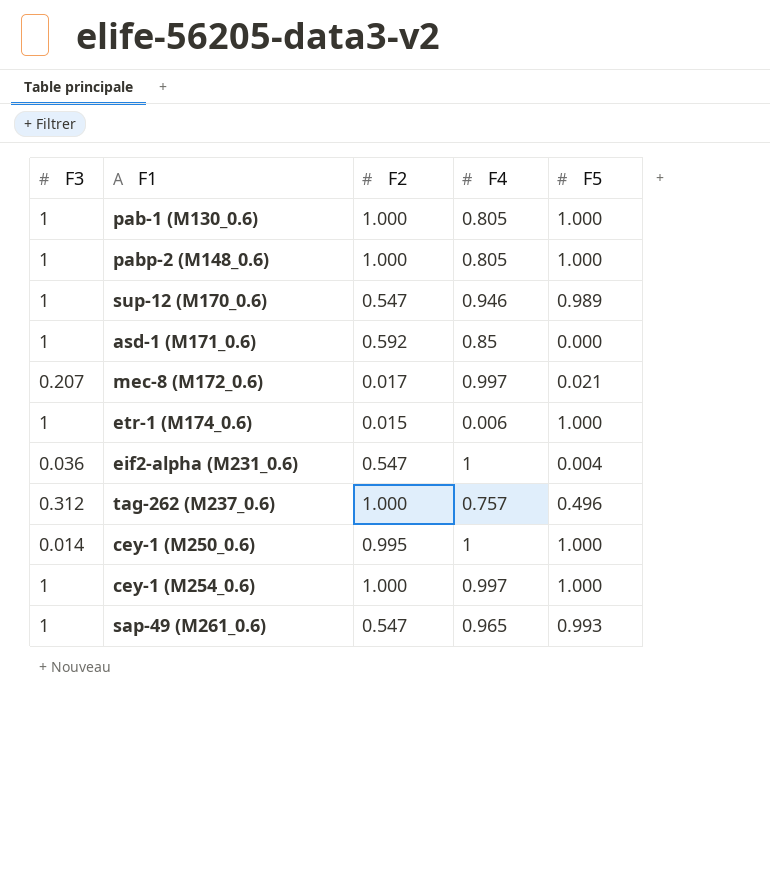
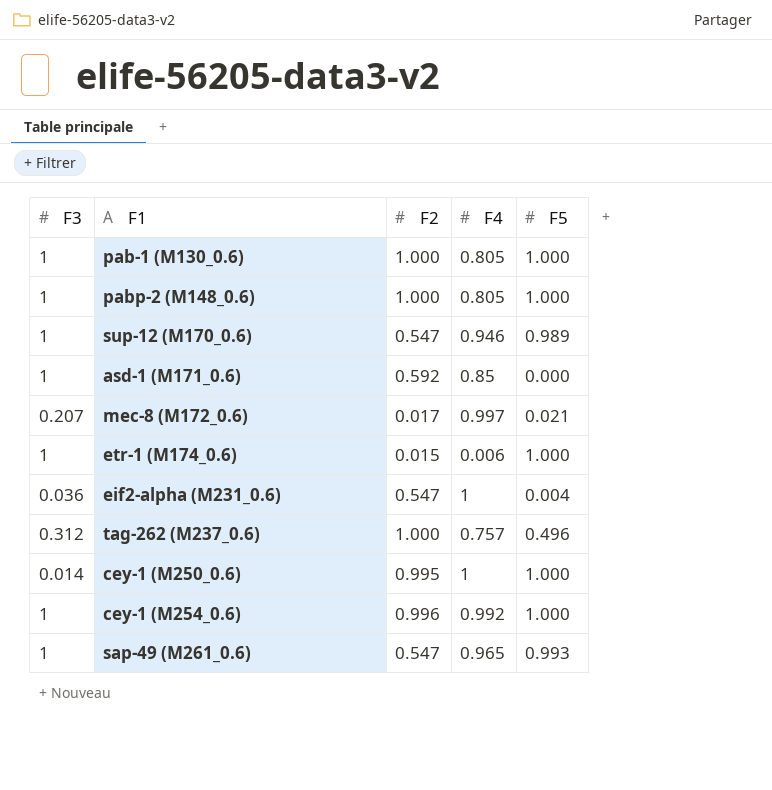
cey-1 (M254_0.6) | F2: 1.000 -> 0.996
cey-1 (M254_0.6) | F4: 0.997 -> 0.992

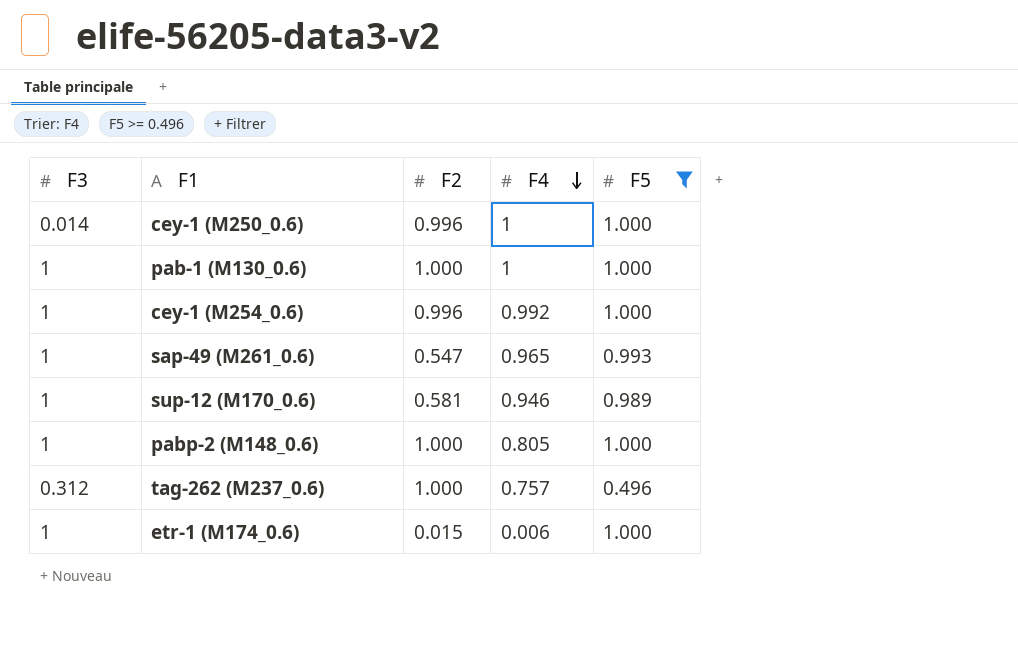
filter: none -> F5 >= 0.496
row order: none -> F4 descending
cey-1 (M250_0.6) | F2: 0.995 -> 0.996
pab-1 (M130_0.6) | F4: 0.805 -> 1
sup-12 (M170_0.6) | F2: 0.547 -> 0.581

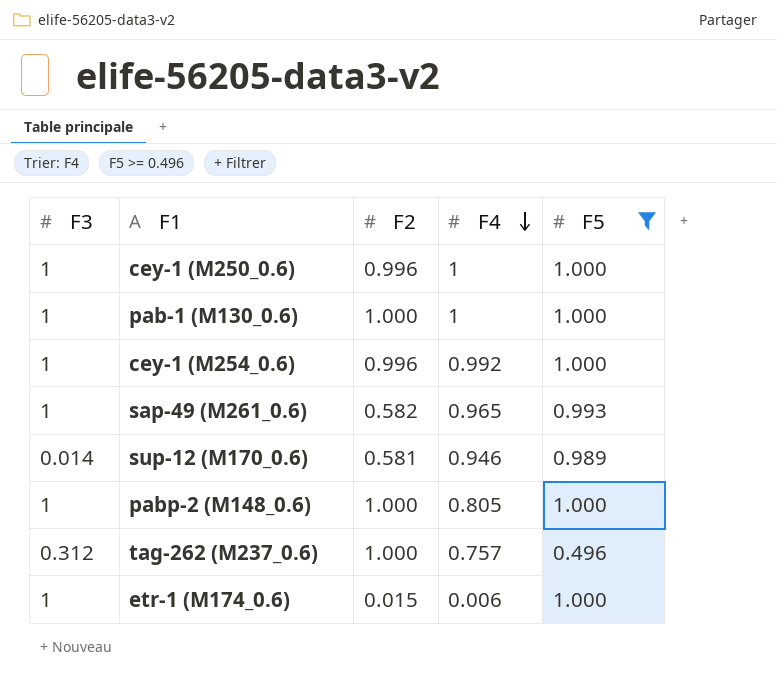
cey-1 (M250_0.6) | F3: 0.014 -> 1
sap-49 (M261_0.6) | F2: 0.547 -> 0.582
sup-12 (M170_0.6) | F3: 1 -> 0.014

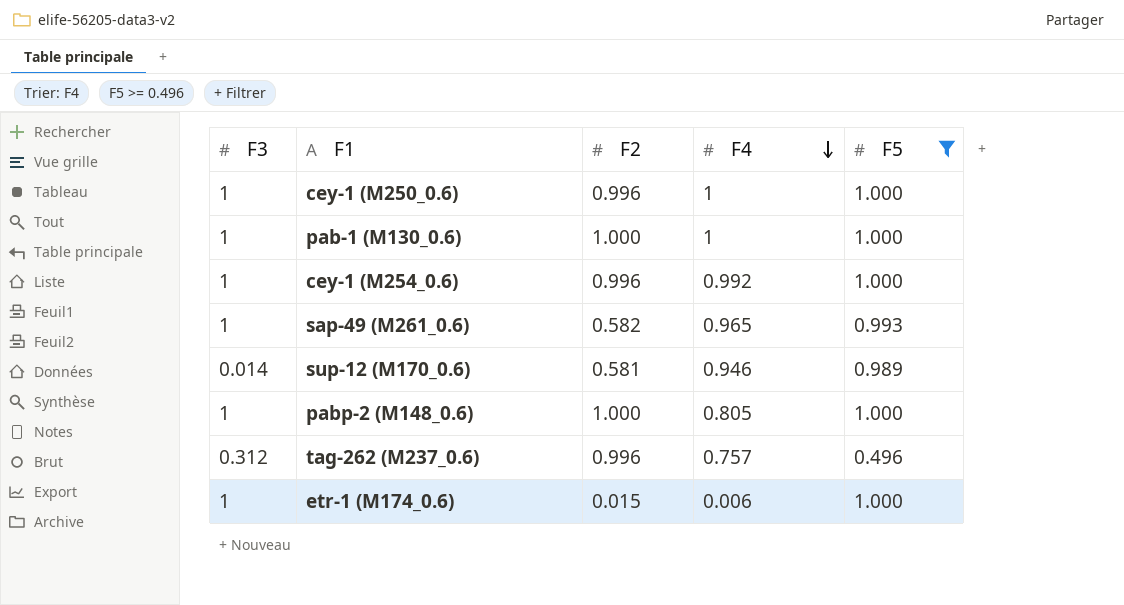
tag-262 (M237_0.6) | F2: 1.000 -> 0.996

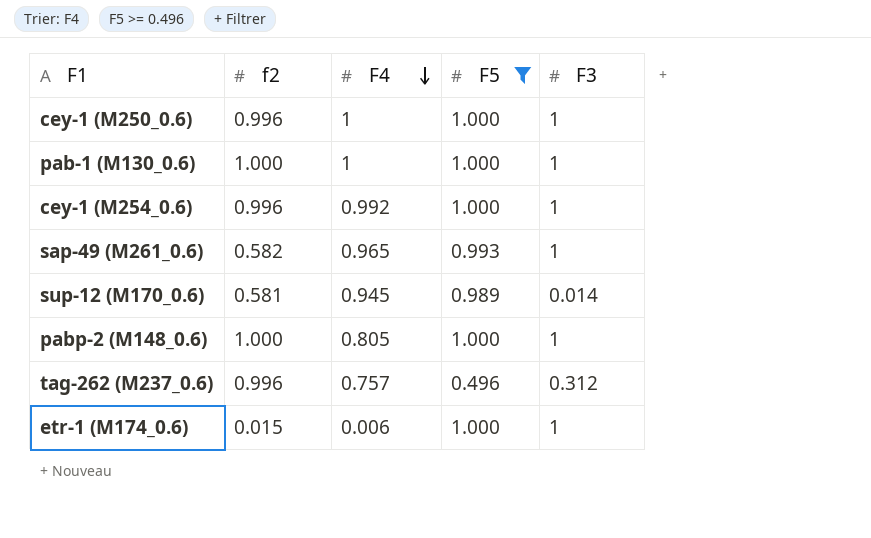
column name: F2 -> f2
column F3 | position: 1 -> 5
sup-12 (M170_0.6) | F4: 0.946 -> 0.945

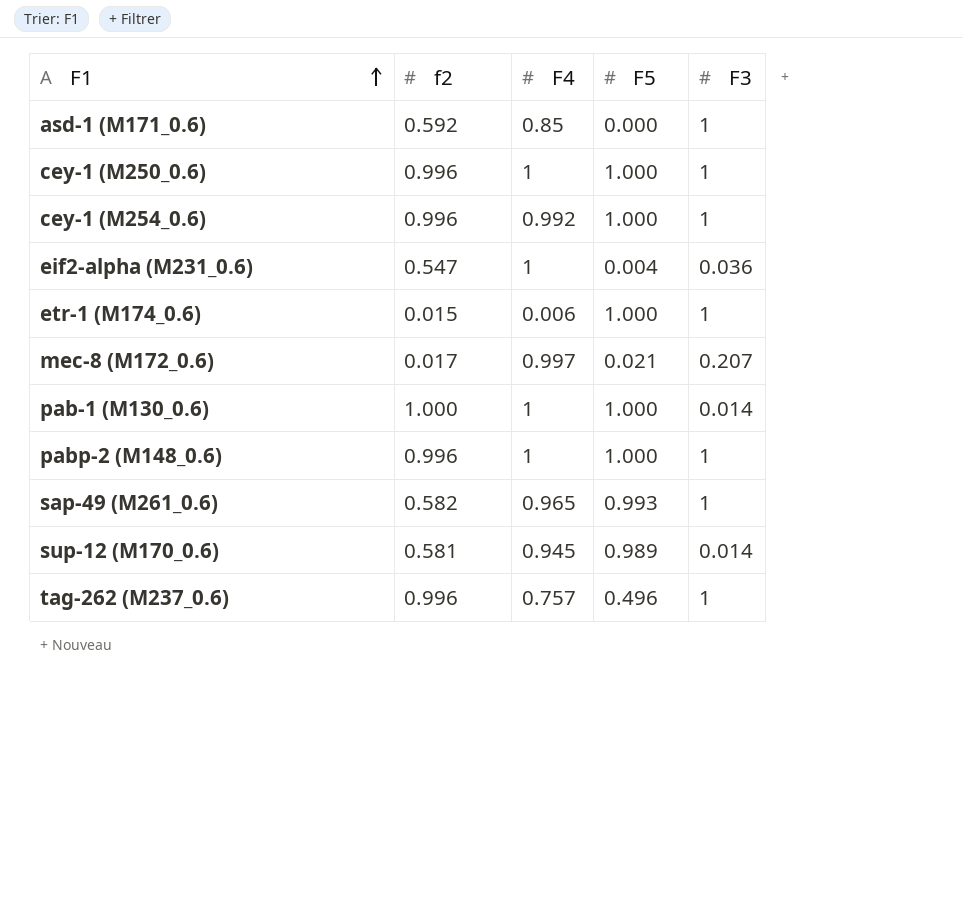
filter: F5 >= 0.496 -> none
row order: F4 descending -> F1 ascending
pab-1 (M130_0.6) | F3: 1 -> 0.014
pabp-2 (M148_0.6) | f2: 1.000 -> 0.996
pabp-2 (M148_0.6) | F4: 0.805 -> 1
tag-262 (M237_0.6) | F3: 0.312 -> 1

